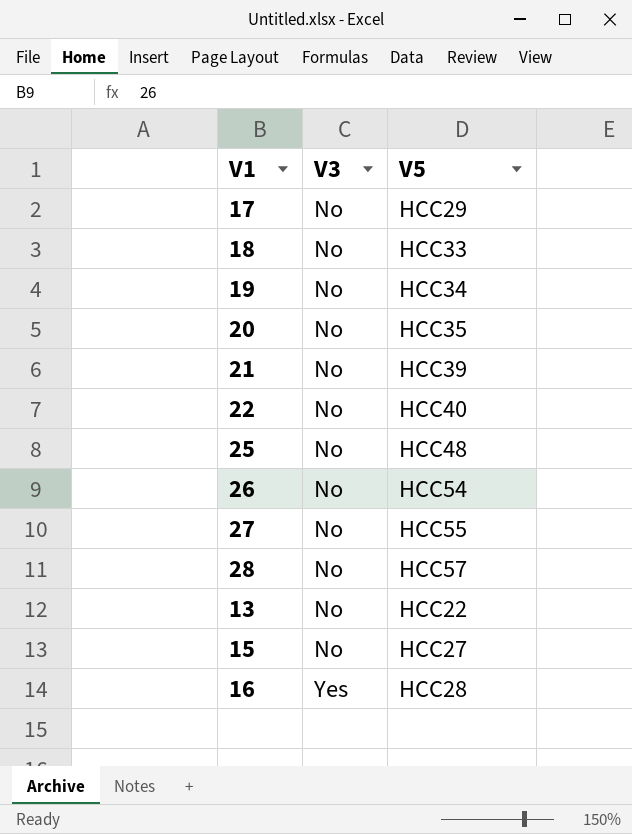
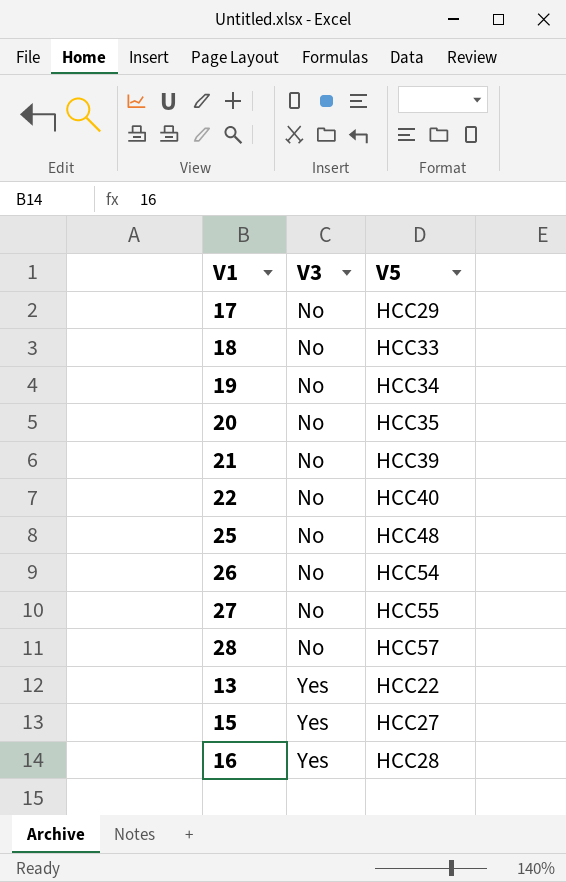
13 | V3: No -> Yes
15 | V3: No -> Yes

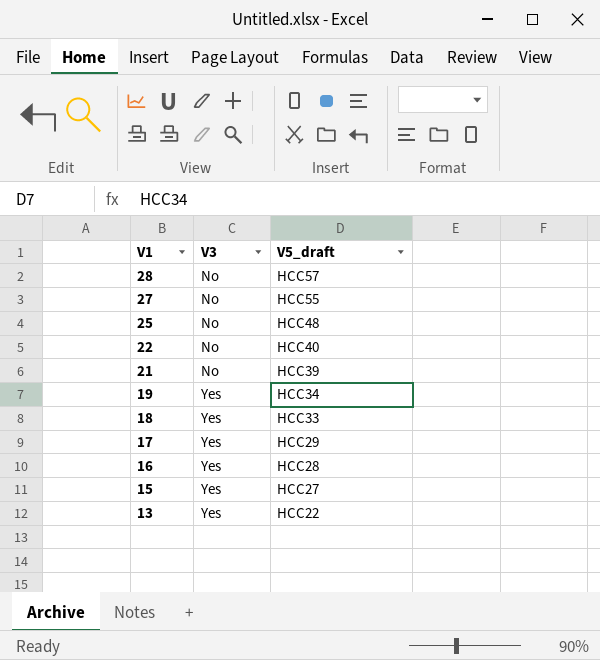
row order: V3 ascending -> V1 descending
column name: V5 -> V5_draft
row 20: No | HCC35 -> none
row 26: No | HCC54 -> none
19 | V3: No -> Yes
18 | V3: No -> Yes
17 | V3: No -> Yes

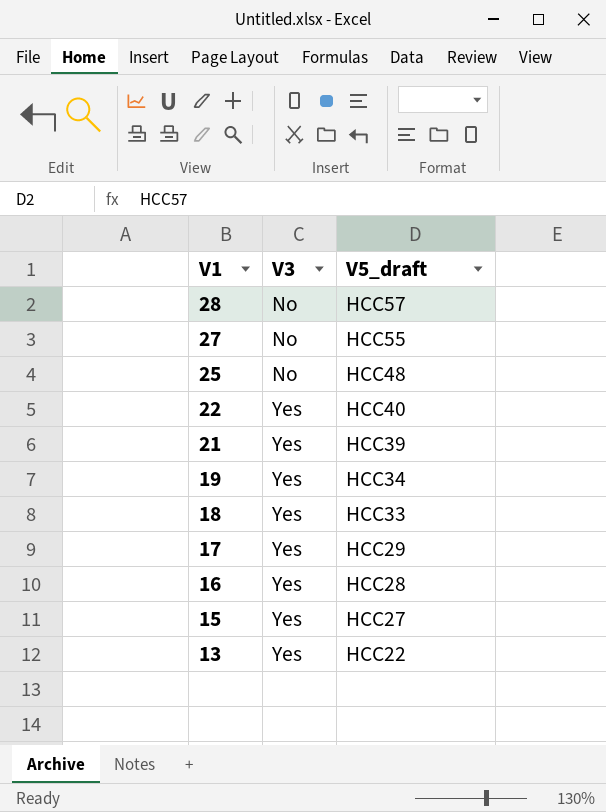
22 | V3: No -> Yes
21 | V3: No -> Yes

